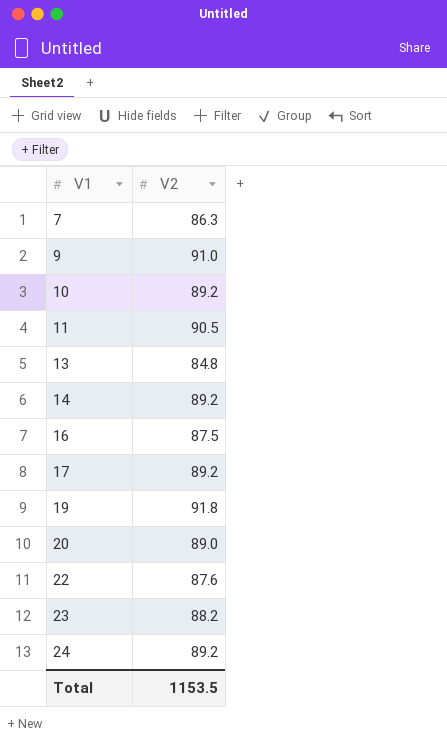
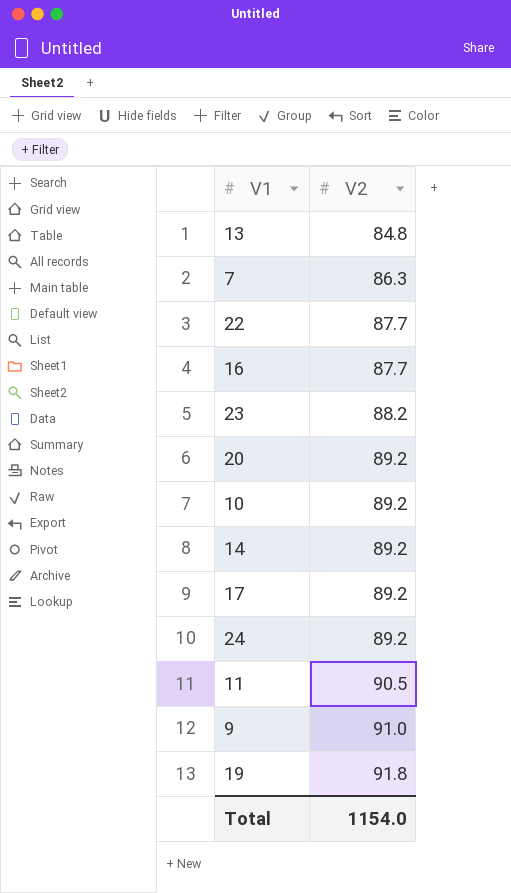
row order: V1 ascending -> V2 ascending
22 | V2: 87.6 -> 87.7
16 | V2: 87.5 -> 87.7
20 | V2: 89.0 -> 89.2
Total | V2: 1153.5 -> 1154.0

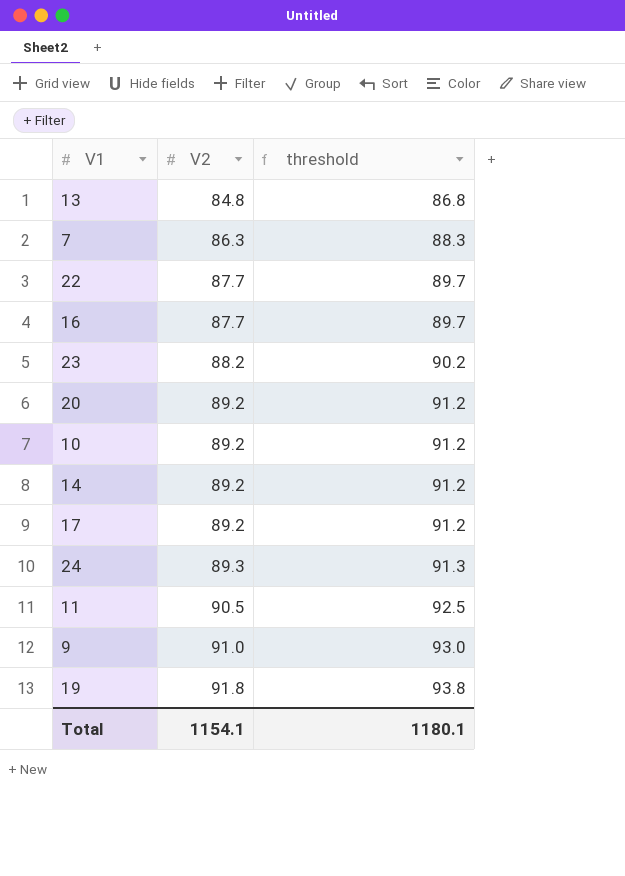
column threshold | formula: none -> [V2] + 2
24 | V2: 89.2 -> 89.3
Total | V2: 1154.0 -> 1154.1

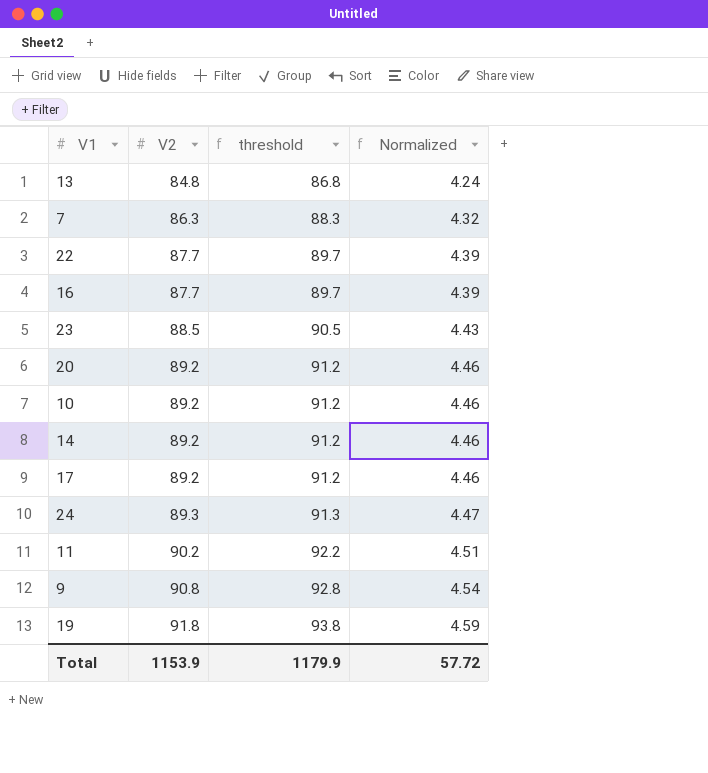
column Normalized | formula: none -> [V2] * 0.05
23 | V2: 88.2 -> 88.5
23 | threshold: 90.2 -> 90.5
11 | V2: 90.5 -> 90.2
11 | threshold: 92.5 -> 92.2
9 | V2: 91.0 -> 90.8
9 | threshold: 93.0 -> 92.8
Total | V2: 1154.1 -> 1153.9
Total | threshold: 1180.1 -> 1179.9

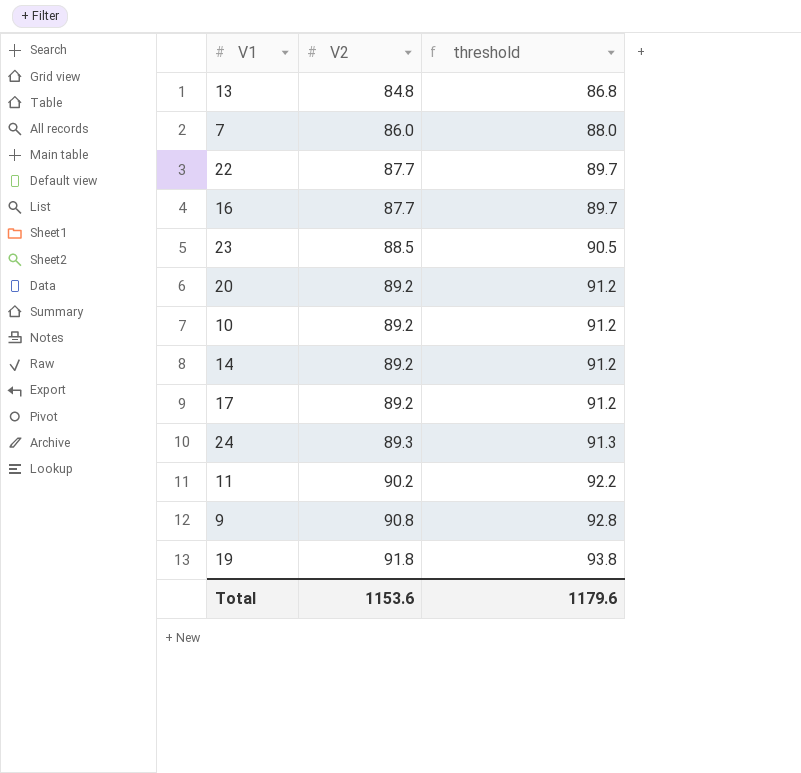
column Normalized | formula: [V2] * 0.05 -> none
7 | V2: 86.3 -> 86.0
7 | threshold: 88.3 -> 88.0
Total | V2: 1153.9 -> 1153.6
Total | threshold: 1179.9 -> 1179.6

